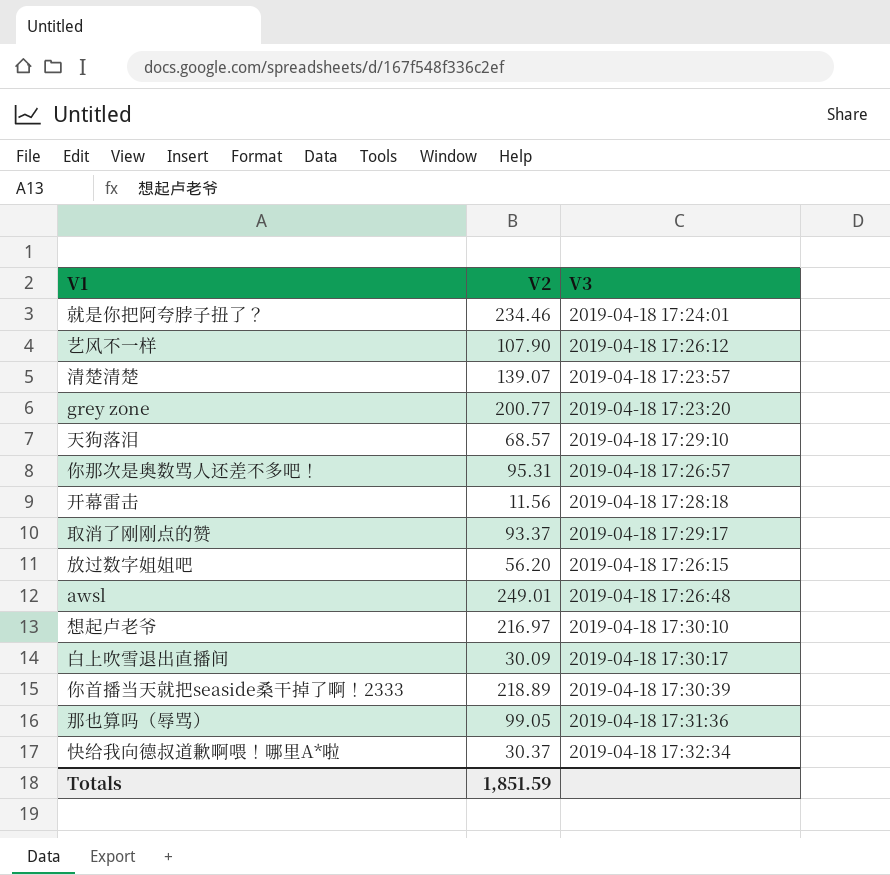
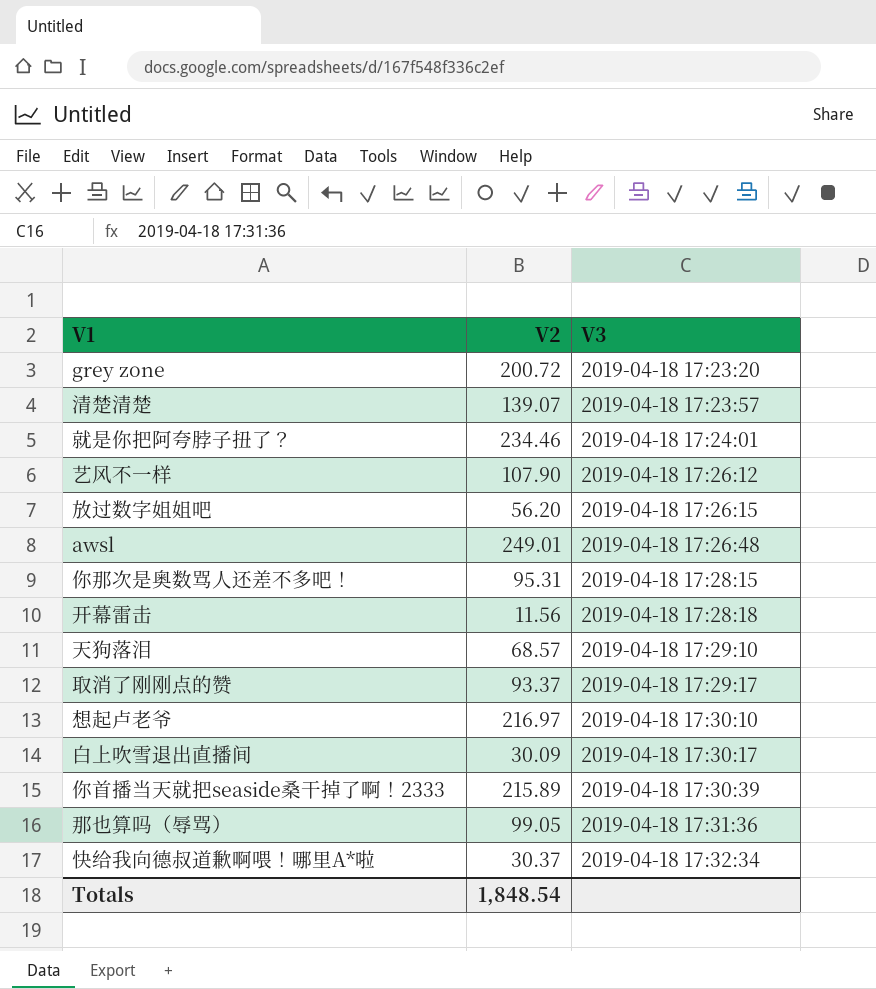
row order: none -> V3 ascending
grey zone | V2: 200.77 -> 200.72
你那次是奥数骂人还差不多吧！ | V3: 2019-04-18 17:26:57 -> 2019-04-18 17:28:15
你首播当天就把seaside桑干掉了啊！2333 | V2: 218.89 -> 215.89
Totals | V2: 1,851.59 -> 1,848.54

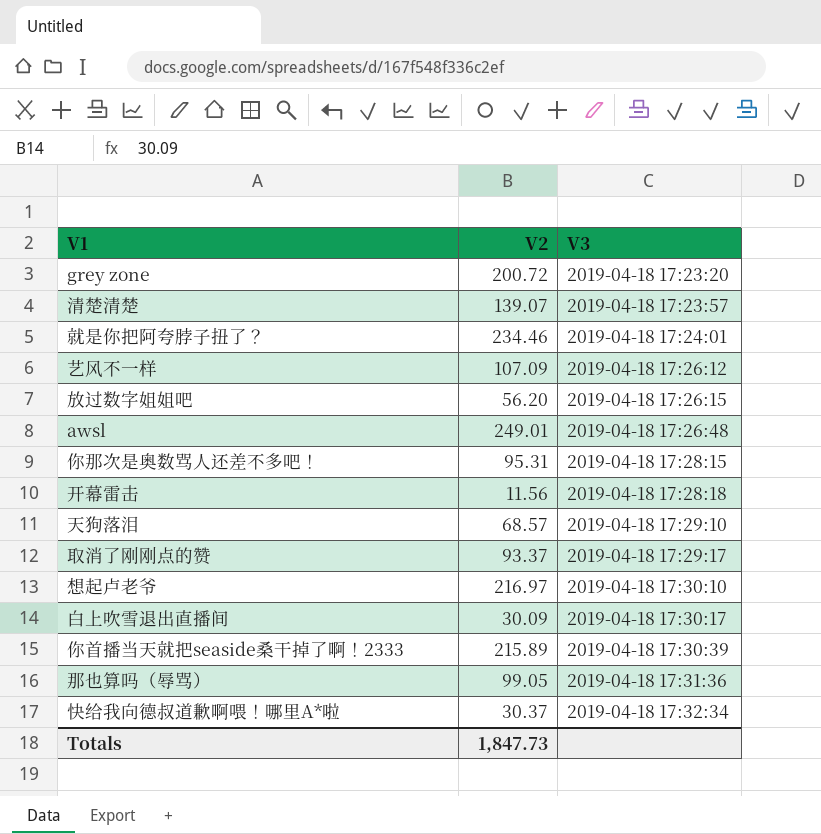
艺风不一样 | V2: 107.90 -> 107.09
Totals | V2: 1,848.54 -> 1,847.73

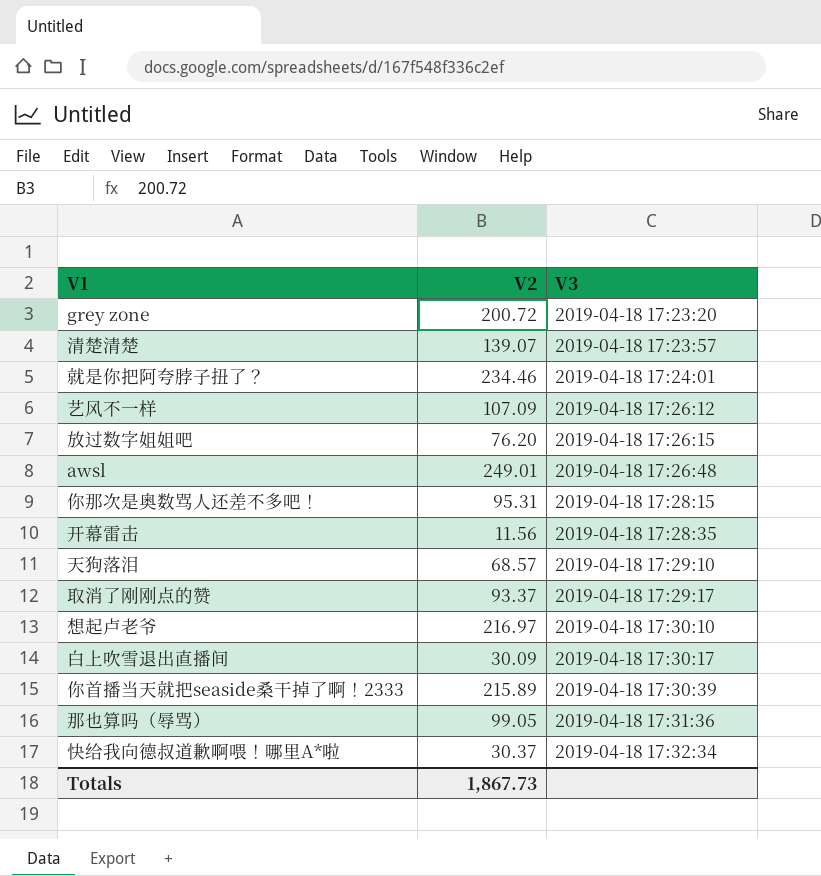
放过数字姐姐吧 | V2: 56.20 -> 76.20
开幕雷击 | V3: 2019-04-18 17:28:18 -> 2019-04-18 17:28:35
Totals | V2: 1,847.73 -> 1,867.73

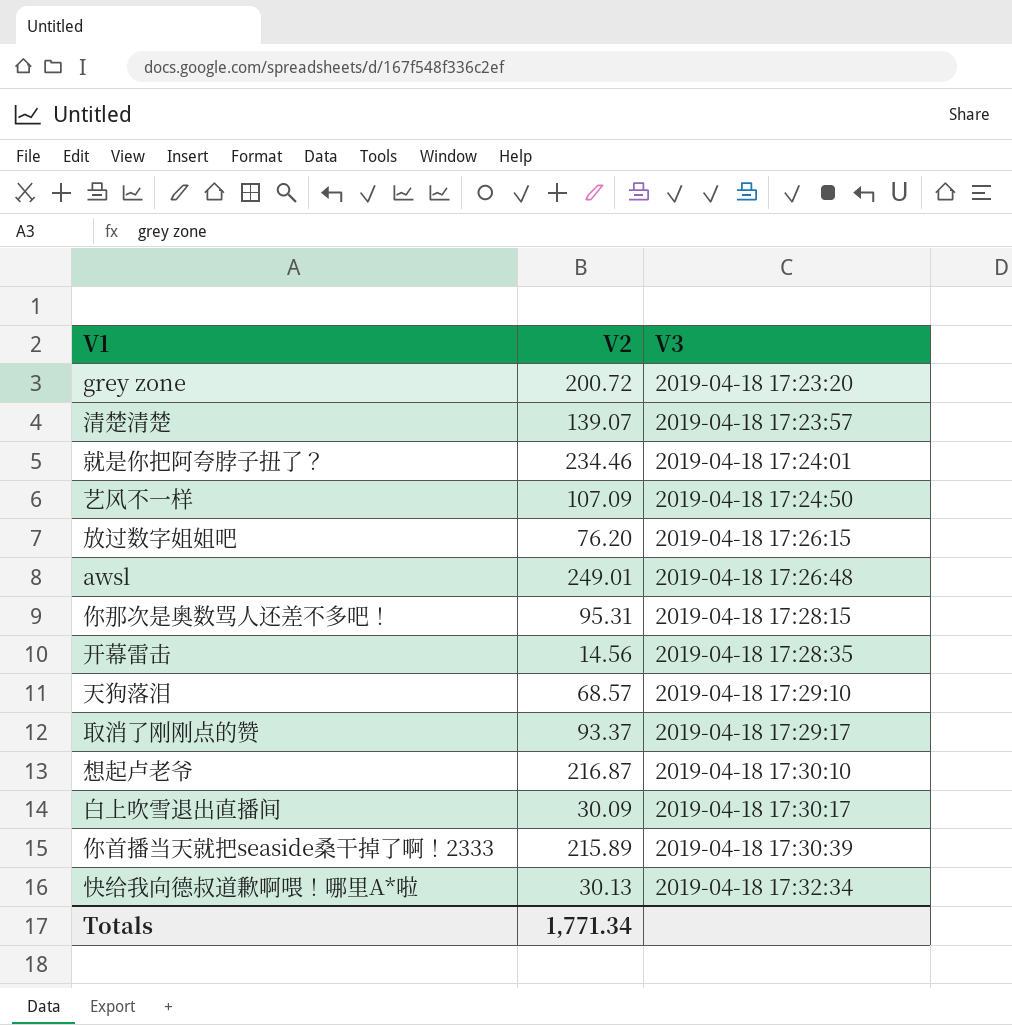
row 那也算吗（辱骂）: 99.05 | 2019-04-18 17:31:36 -> none
艺风不一样 | V3: 2019-04-18 17:26:12 -> 2019-04-18 17:24:50
开幕雷击 | V2: 11.56 -> 14.56
想起卢老爷 | V2: 216.97 -> 216.87
快给我向德叔道歉啊喂！哪里A*啦 | V2: 30.37 -> 30.13
Totals | V2: 1,867.73 -> 1,771.34

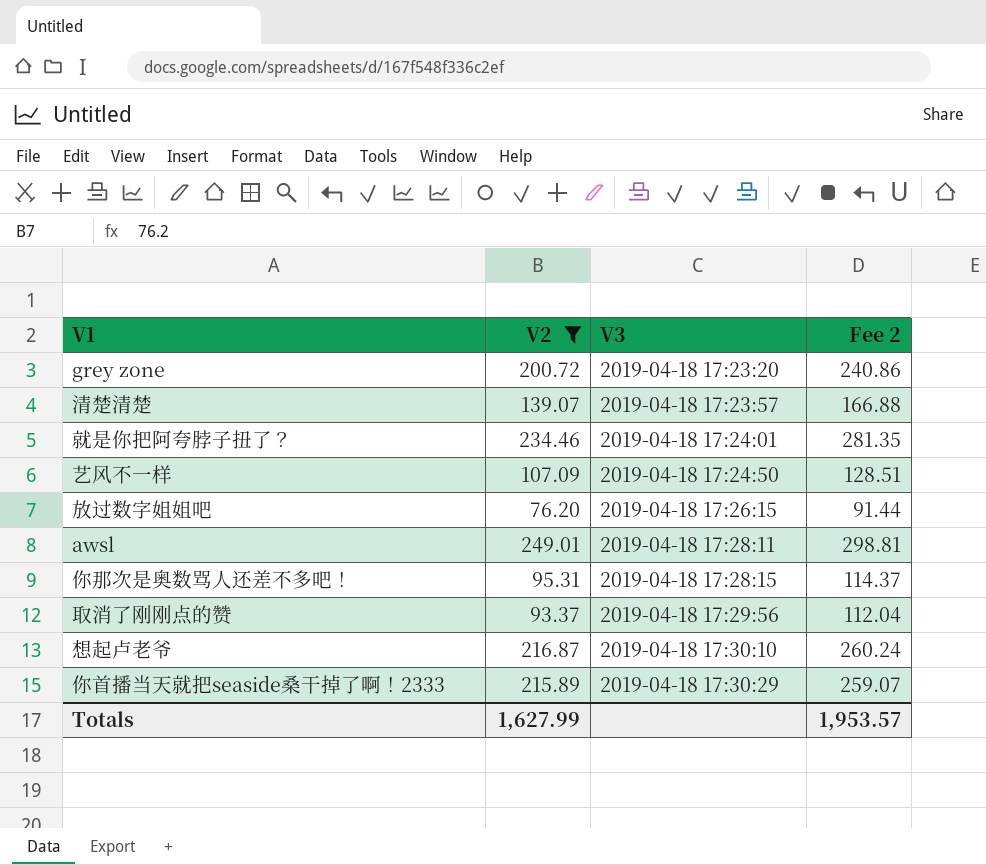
filter: none -> V2 >= 76.20
column Fee 2 | formula: none -> [V2] * 1.2
awsl | V3: 2019-04-18 17:26:48 -> 2019-04-18 17:28:11
取消了刚刚点的赞 | V3: 2019-04-18 17:29:17 -> 2019-04-18 17:29:56
你首播当天就把seaside桑干掉了啊！2333 | V3: 2019-04-18 17:30:39 -> 2019-04-18 17:30:29
Totals | V2: 1,771.34 -> 1,627.99

